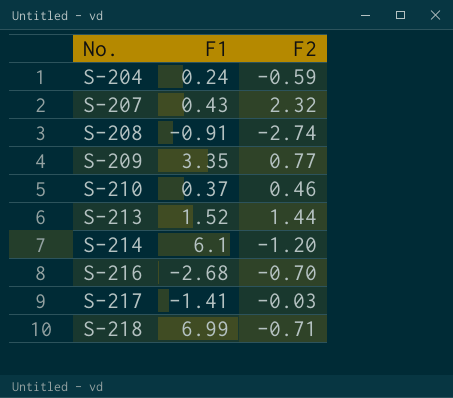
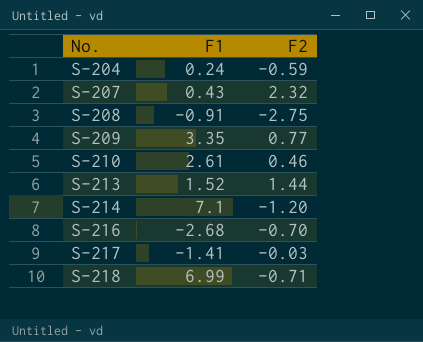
S-208 | F2: -2.74 -> -2.75
S-210 | F1: 0.37 -> 2.61
S-214 | F1: 6.1 -> 7.1

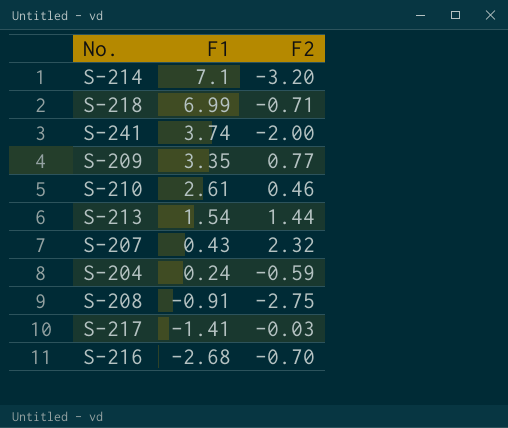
row order: No. ascending -> F1 descending
S-214 | F2: -1.20 -> -3.20
row S-241: none -> 3.74 | -2.00
S-213 | F1: 1.52 -> 1.54

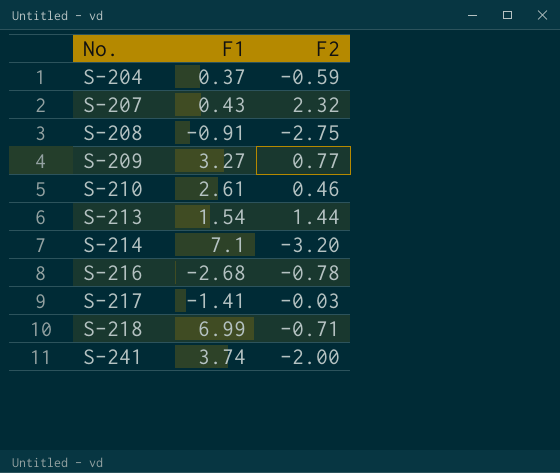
row order: F1 descending -> No. ascending
S-204 | F1: 0.24 -> 0.37
S-209 | F1: 3.35 -> 3.27
S-216 | F2: -0.70 -> -0.78

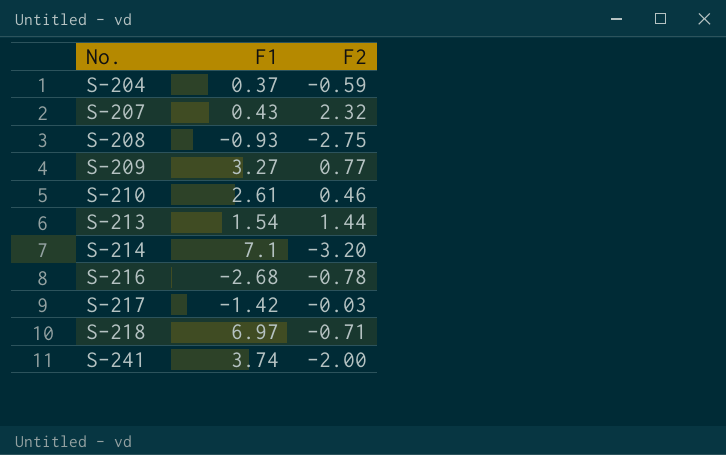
S-208 | F1: -0.91 -> -0.93
S-217 | F1: -1.41 -> -1.42
S-218 | F1: 6.99 -> 6.97

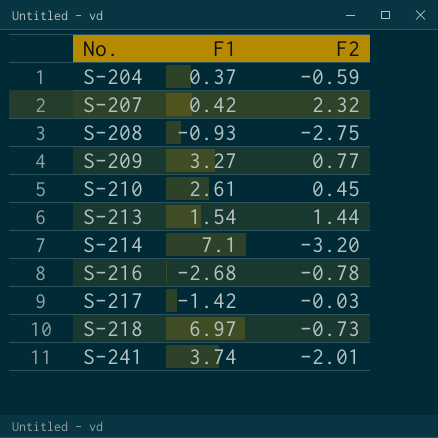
S-207 | F1: 0.43 -> 0.42
S-210 | F2: 0.46 -> 0.45
S-218 | F2: -0.71 -> -0.73
S-241 | F2: -2.00 -> -2.01

